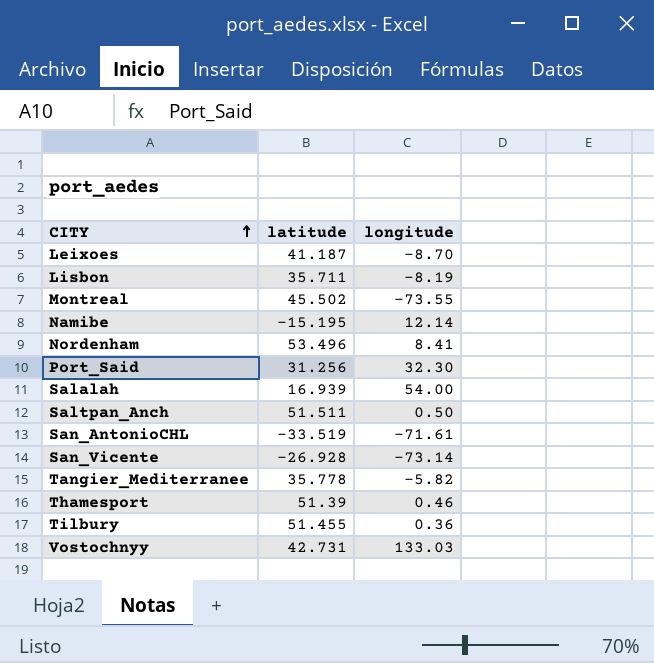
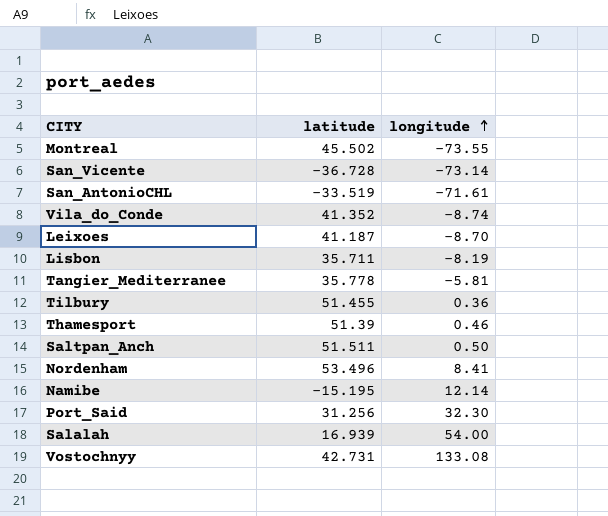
row order: CITY ascending -> longitude ascending
San_Vicente | latitude: -26.928 -> -36.728
row Vila_do_Conde: none -> 41.352 | -8.74
Tangier_Mediterranee | longitude: -5.82 -> -5.81
Vostochnyy | longitude: 133.03 -> 133.08

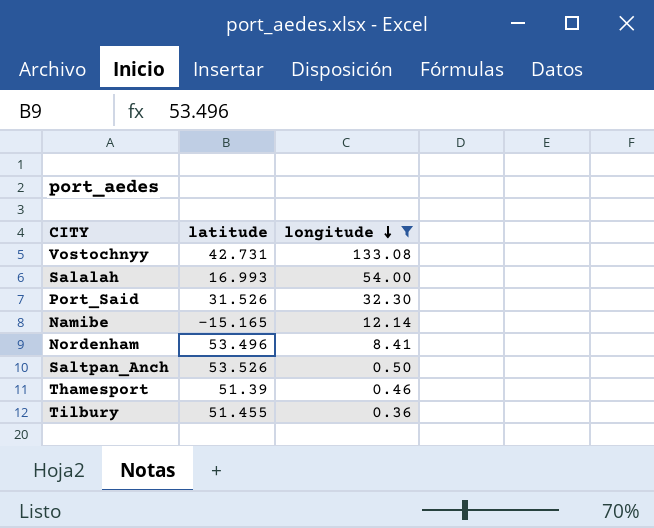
filter: none -> longitude >= 0.36
row order: longitude ascending -> longitude descending
Salalah | latitude: 16.939 -> 16.993
Port_Said | latitude: 31.256 -> 31.526
Namibe | latitude: -15.195 -> -15.165
Saltpan_Anch | latitude: 51.511 -> 53.526

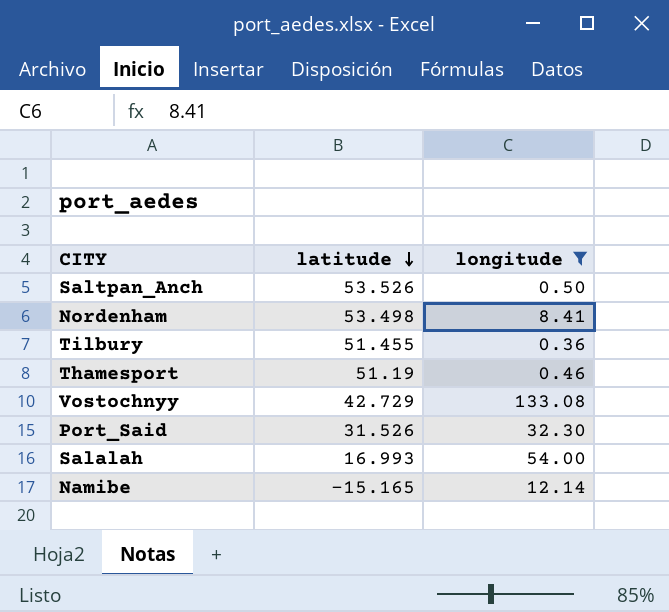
row order: longitude descending -> latitude descending
Nordenham | latitude: 53.496 -> 53.498
Thamesport | latitude: 51.39 -> 51.19
Vostochnyy | latitude: 42.731 -> 42.729

